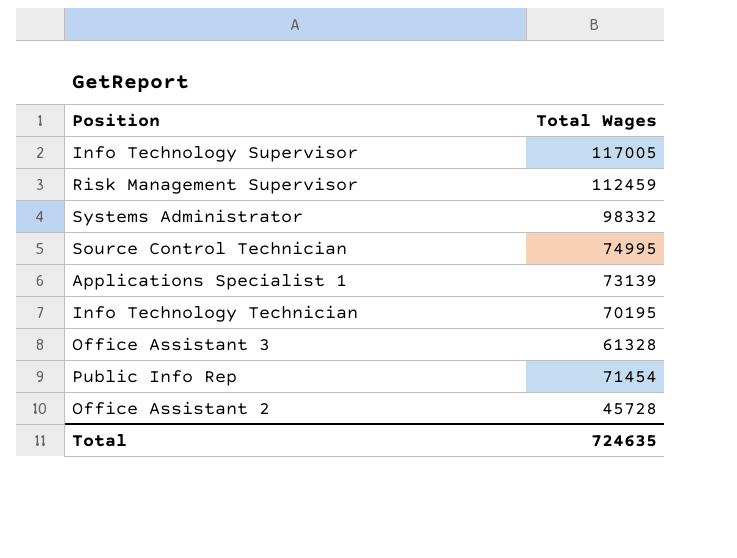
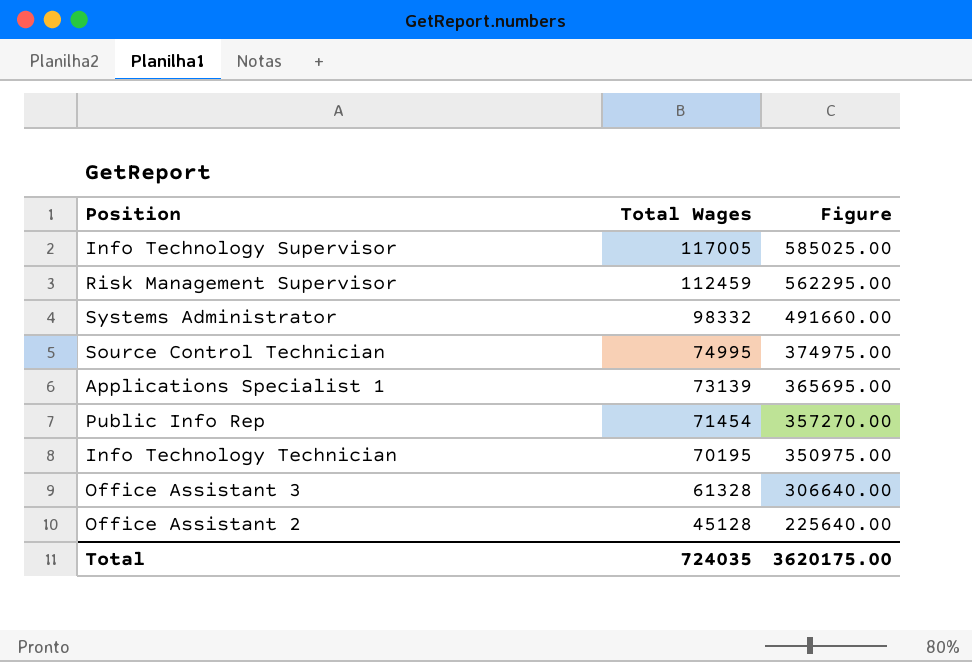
row order: none -> Total Wages descending
column Figure | formula: none -> [Total Wages] * 5
Office Assistant 2 | Total Wages: 45728 -> 45128
Total | Total Wages: 724635 -> 724035

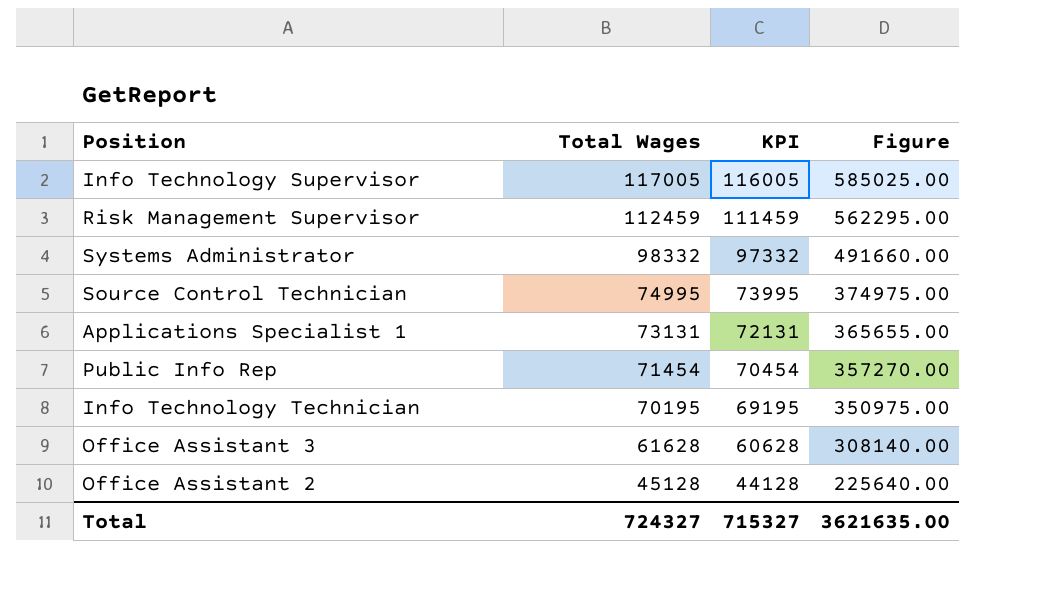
column KPI | formula: none -> [Total Wages] - 1000
Applications Specialist 1 | Total Wages: 73139 -> 73131
Applications Specialist 1 | Figure: 365695.00 -> 365655.00
Office Assistant 3 | Total Wages: 61328 -> 61628
Office Assistant 3 | Figure: 306640.00 -> 308140.00
Total | Total Wages: 724035 -> 724327
Total | Figure: 3620175.00 -> 3621635.00

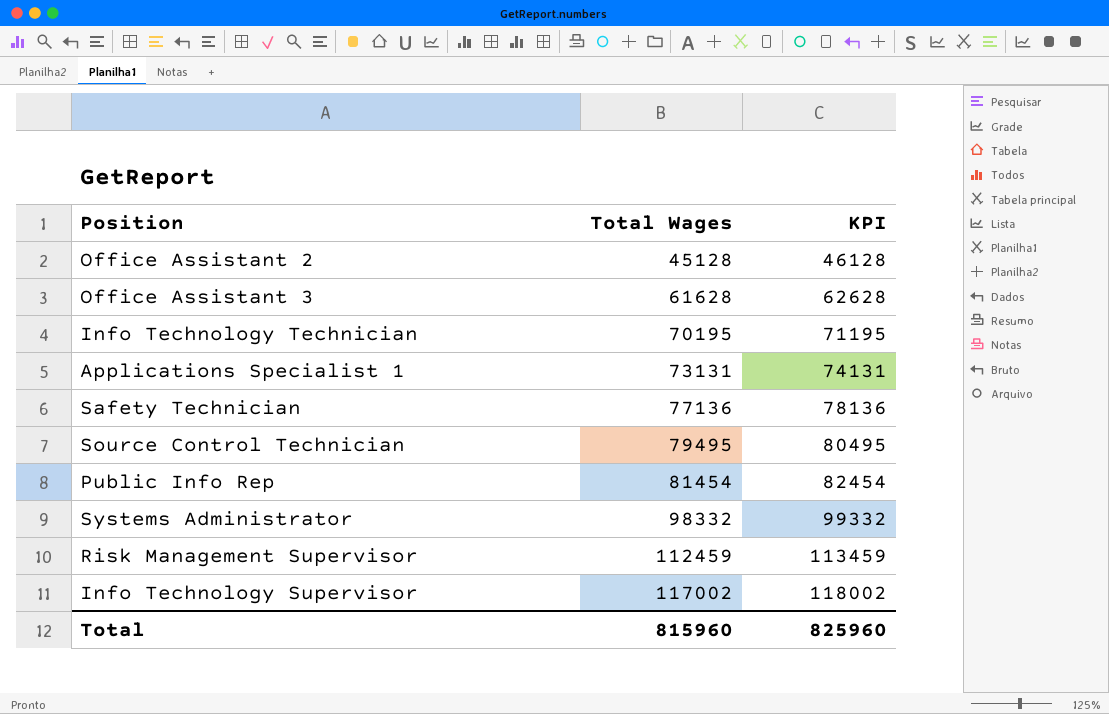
row order: Total Wages descending -> Total Wages ascending
column Figure | formula: [Total Wages] * 5 -> none
column KPI | formula: [Total Wages] - 1000 -> [Total Wages] + 1000
row Safety Technician: none -> 77136 | 78136
Source Control Technician | Total Wages: 74995 -> 79495
Public Info Rep | Total Wages: 71454 -> 81454
Info Technology Supervisor | Total Wages: 117005 -> 117002
Total | Total Wages: 724327 -> 815960
Total | KPI: 715327 -> 825960

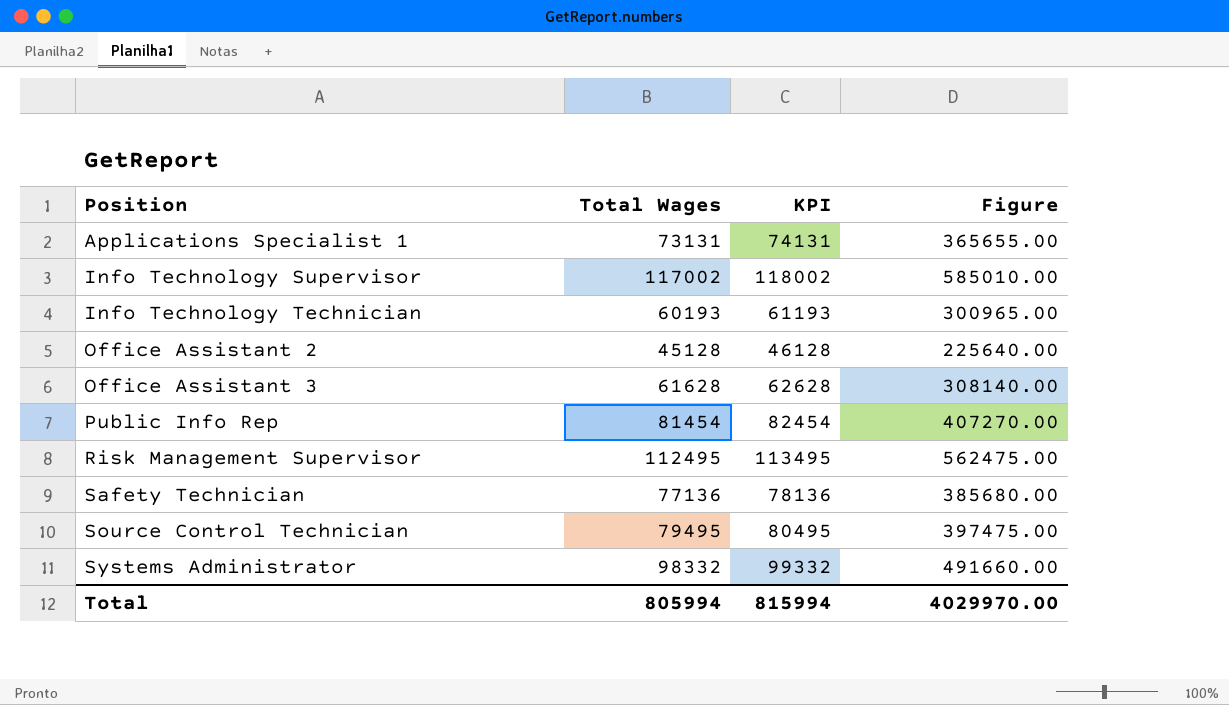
row order: Total Wages ascending -> Position ascending
column Figure | formula: none -> [Total Wages] * 5
Info Technology Technician | Total Wages: 70195 -> 60193
Info Technology Technician | KPI: 71195 -> 61193
Risk Management Supervisor | Total Wages: 112459 -> 112495
Risk Management Supervisor | KPI: 113459 -> 113495
Total | Total Wages: 815960 -> 805994
Total | KPI: 825960 -> 815994

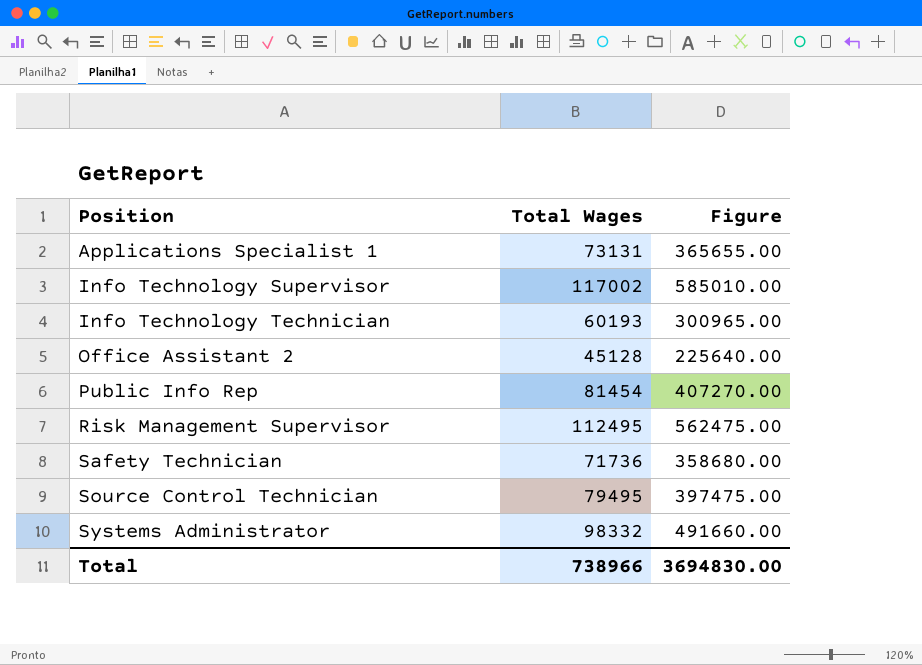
column KPI | formula: [Total Wages] + 1000 -> none
row Office Assistant 3: 61628 | 62628 | 308140.00 -> none
Safety Technician | Total Wages: 77136 -> 71736
Safety Technician | Figure: 385680.00 -> 358680.00
Total | Total Wages: 805994 -> 738966
Total | Figure: 4029970.00 -> 3694830.00

